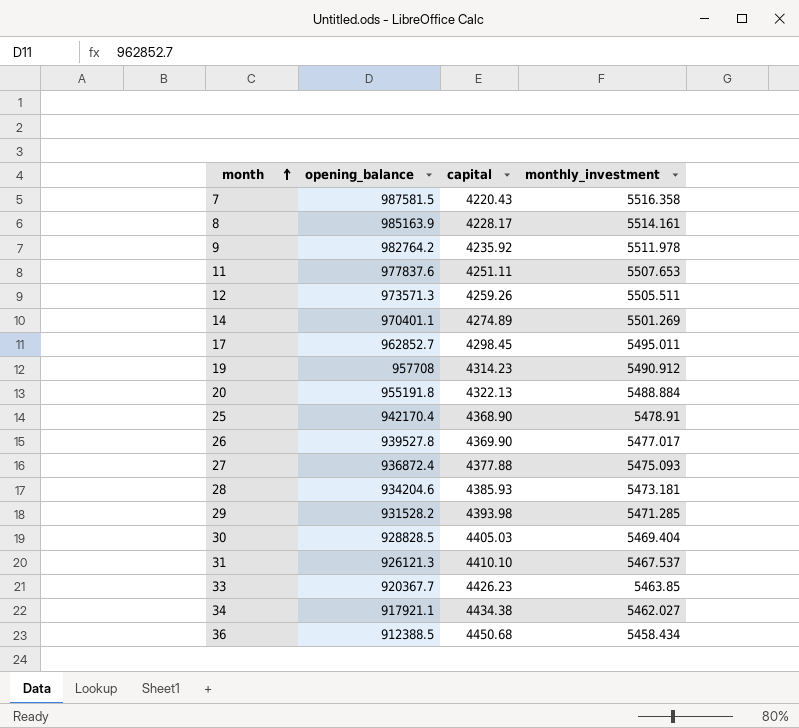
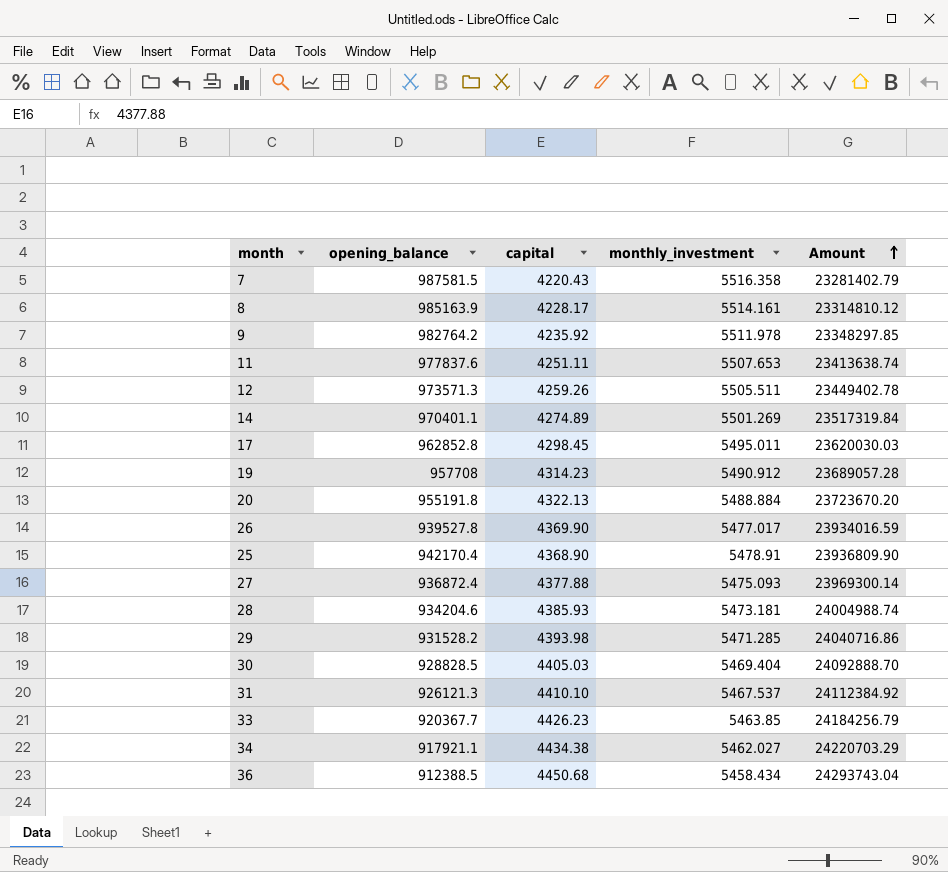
row order: month ascending -> Amount ascending
column Amount | formula: none -> [capital] * [monthly_investment]
17 | opening_balance: 962852.7 -> 962852.8

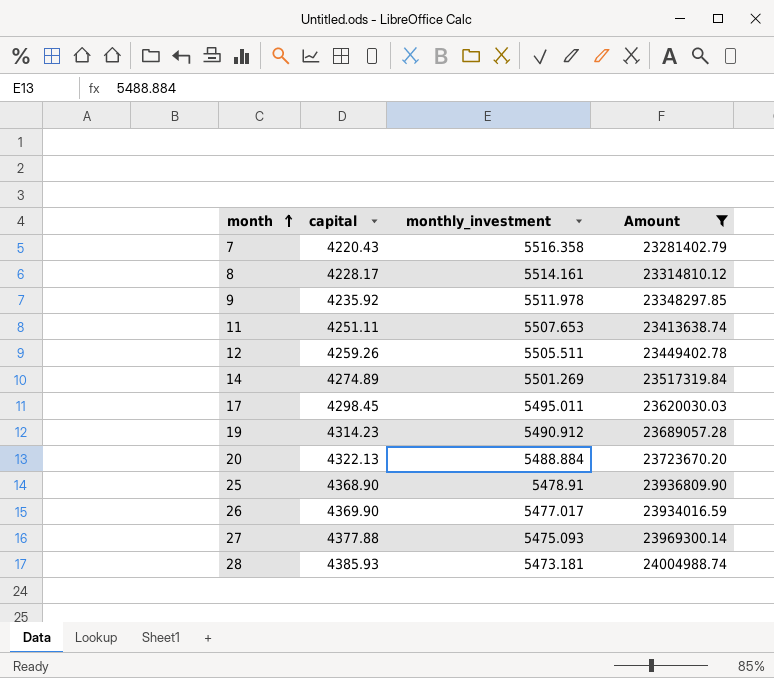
filter: none -> Amount <= 24004988.74
row order: Amount ascending -> month ascending
column opening_balance | position: 2 -> none

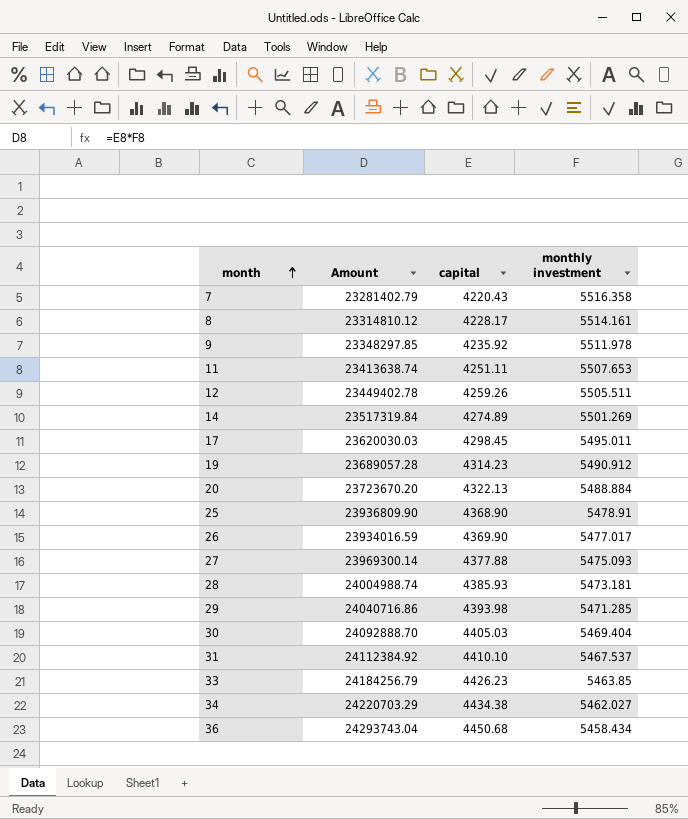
filter: Amount <= 24004988.74 -> none
column Amount | position: 4 -> 2
column name: monthly_investment -> monthly investment

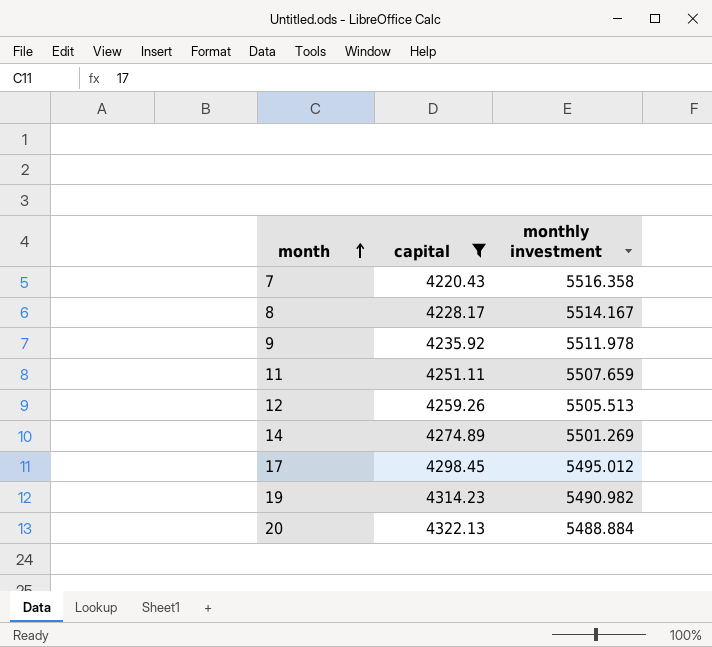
filter: none -> capital <= 4322.13
column Amount | formula: [capital] * [monthly investment] -> none
8 | monthly investment: 5514.161 -> 5514.167
11 | monthly investment: 5507.653 -> 5507.659
12 | monthly investment: 5505.511 -> 5505.513
17 | monthly investment: 5495.011 -> 5495.012
19 | monthly investment: 5490.912 -> 5490.982

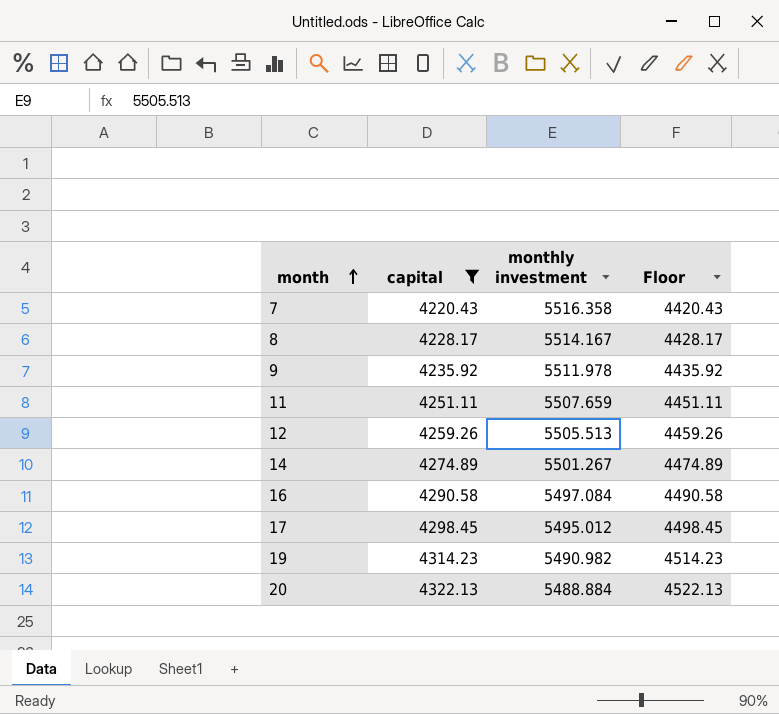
column Floor | formula: none -> [capital] + 200
14 | monthly investment: 5501.269 -> 5501.267
row 16: none -> 4290.58 | 5497.084 | 4490.58

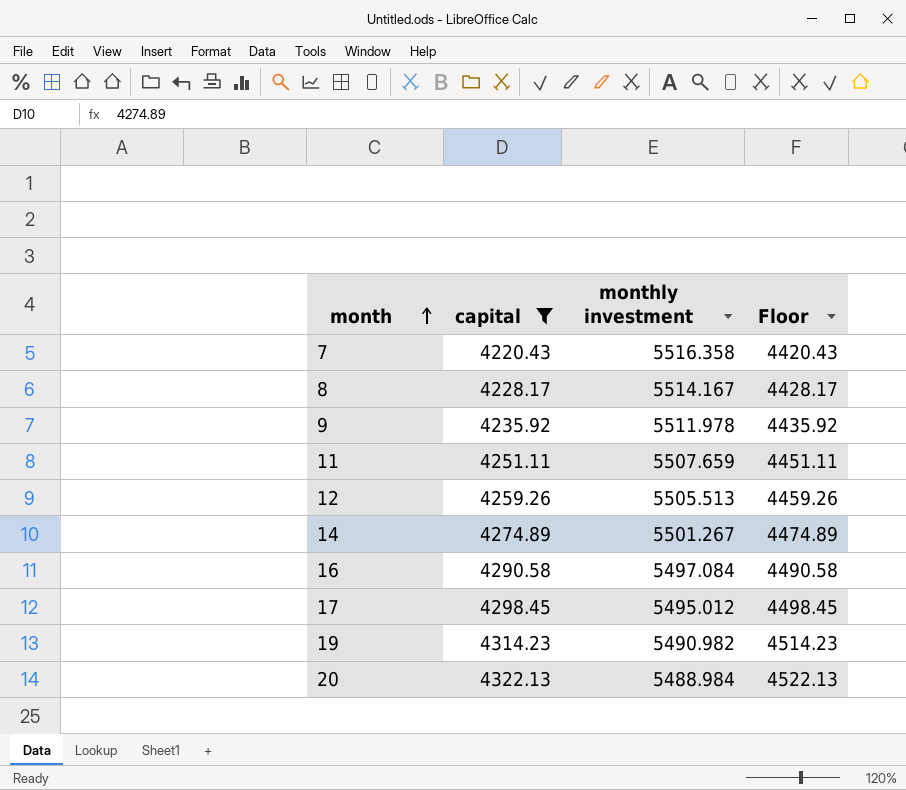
20 | monthly investment: 5488.884 -> 5488.984

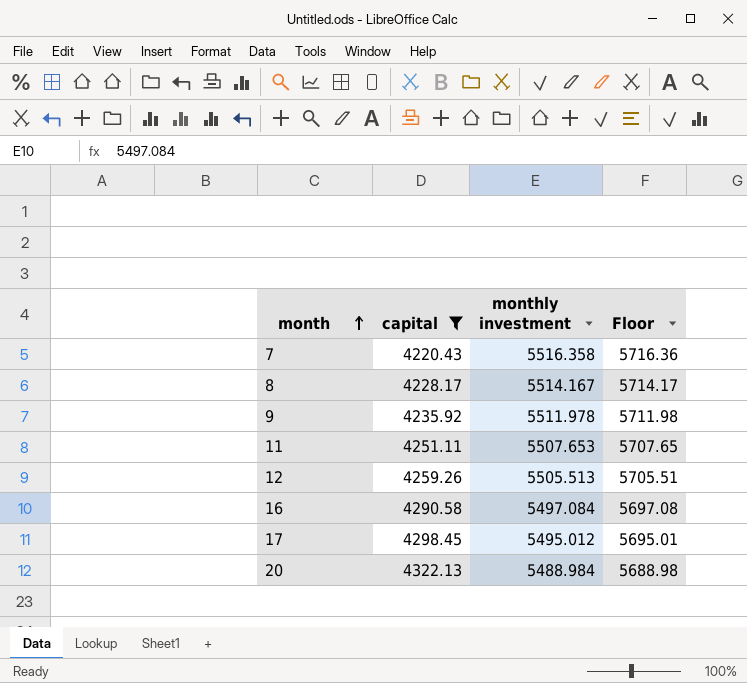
column Floor | formula: [capital] + 200 -> [monthly investment] + 200
row 14: 4274.89 | 5501.267 | 4474.89 -> none
row 19: 4314.23 | 5490.982 | 4514.23 -> none
11 | monthly investment: 5507.659 -> 5507.653

